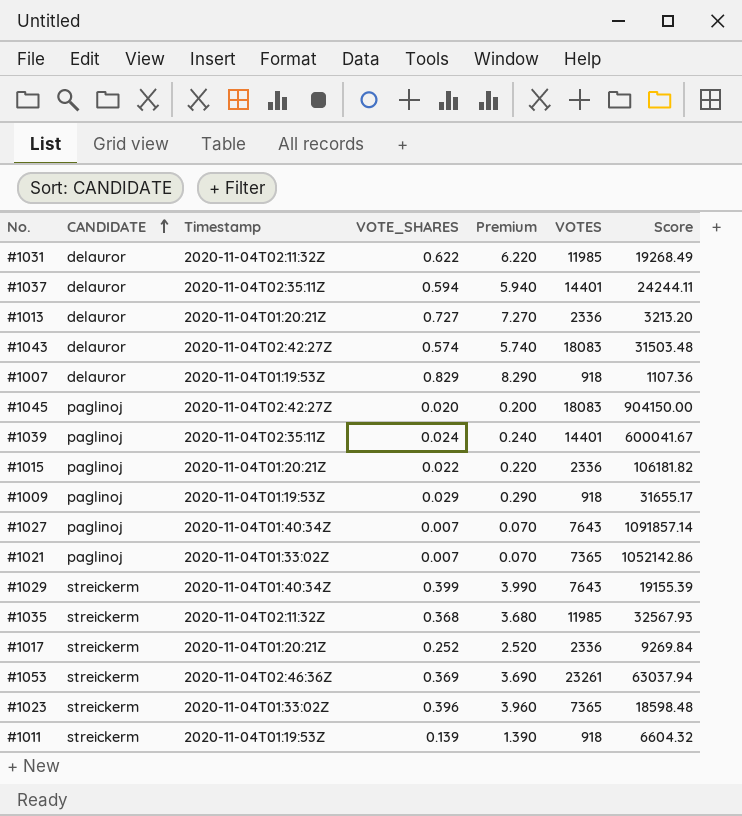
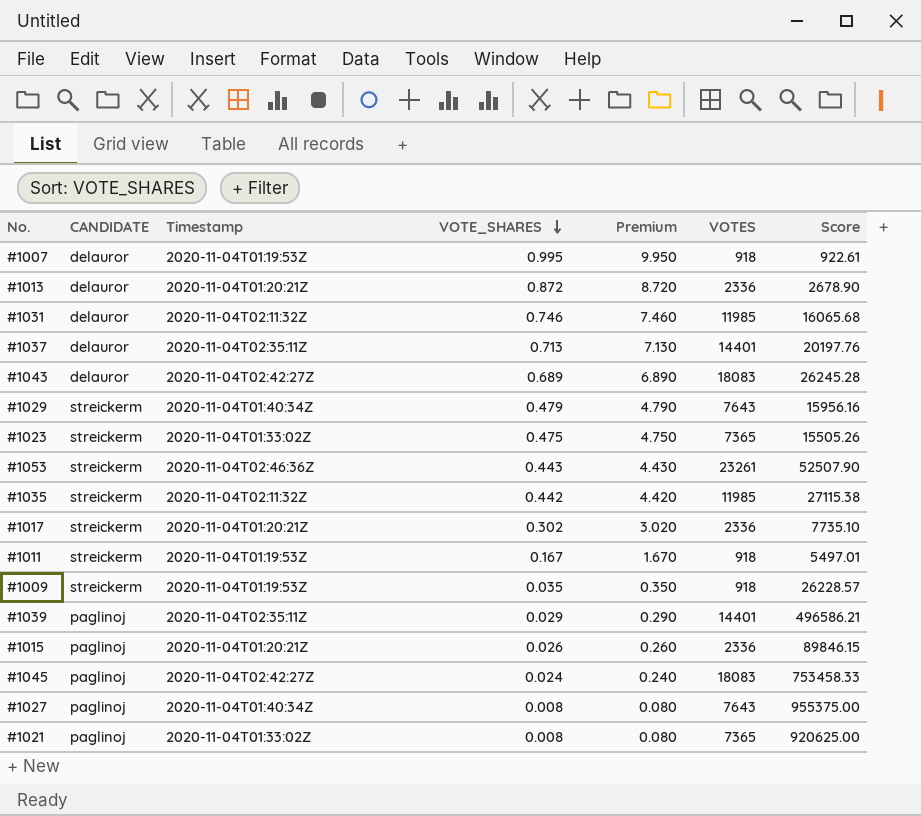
row order: CANDIDATE ascending -> VOTE_SHARES descending
#1007 | VOTE_SHARES: 0.829 -> 0.995
#1007 | Premium: 8.290 -> 9.950
#1007 | Score: 1107.36 -> 922.61
#1013 | VOTE_SHARES: 0.727 -> 0.872
#1013 | Premium: 7.270 -> 8.720
#1013 | Score: 3213.20 -> 2678.90
#1031 | VOTE_SHARES: 0.622 -> 0.746
#1031 | Premium: 6.220 -> 7.460
#1031 | Score: 19268.49 -> 16065.68
#1037 | VOTE_SHARES: 0.594 -> 0.713
#1037 | Premium: 5.940 -> 7.130
#1037 | Score: 24244.11 -> 20197.76
#1043 | VOTE_SHARES: 0.574 -> 0.689
#1043 | Premium: 5.740 -> 6.890
#1043 | Score: 31503.48 -> 26245.28
#1029 | VOTE_SHARES: 0.399 -> 0.479
#1029 | Premium: 3.990 -> 4.790
#1029 | Score: 19155.39 -> 15956.16
#1023 | VOTE_SHARES: 0.396 -> 0.475
#1023 | Premium: 3.960 -> 4.750
#1023 | Score: 18598.48 -> 15505.26
#1053 | VOTE_SHARES: 0.369 -> 0.443
#1053 | Premium: 3.690 -> 4.430
#1053 | Score: 63037.94 -> 52507.90
#1035 | VOTE_SHARES: 0.368 -> 0.442
#1035 | Premium: 3.680 -> 4.420
#1035 | Score: 32567.93 -> 27115.38
#1017 | VOTE_SHARES: 0.252 -> 0.302
#1017 | Premium: 2.520 -> 3.020
#1017 | Score: 9269.84 -> 7735.10
#1011 | VOTE_SHARES: 0.139 -> 0.167
#1011 | Premium: 1.390 -> 1.670
#1011 | Score: 6604.32 -> 5497.01
#1009 | CANDIDATE: paglinoj -> streickerm
#1009 | VOTE_SHARES: 0.029 -> 0.035
#1009 | Premium: 0.290 -> 0.350
#1009 | Score: 31655.17 -> 26228.57
#1039 | VOTE_SHARES: 0.024 -> 0.029
#1039 | Premium: 0.240 -> 0.290
#1039 | Score: 600041.67 -> 496586.21
#1015 | VOTE_SHARES: 0.022 -> 0.026
#1015 | Premium: 0.220 -> 0.260
#1015 | Score: 106181.82 -> 89846.15
#1045 | VOTE_SHARES: 0.020 -> 0.024
#1045 | Premium: 0.200 -> 0.240
#1045 | Score: 904150.00 -> 753458.33
#1027 | VOTE_SHARES: 0.007 -> 0.008
#1027 | Premium: 0.070 -> 0.080
#1027 | Score: 1091857.14 -> 955375.00
#1021 | VOTE_SHARES: 0.007 -> 0.008
#1021 | Premium: 0.070 -> 0.080
#1021 | Score: 1052142.86 -> 920625.00

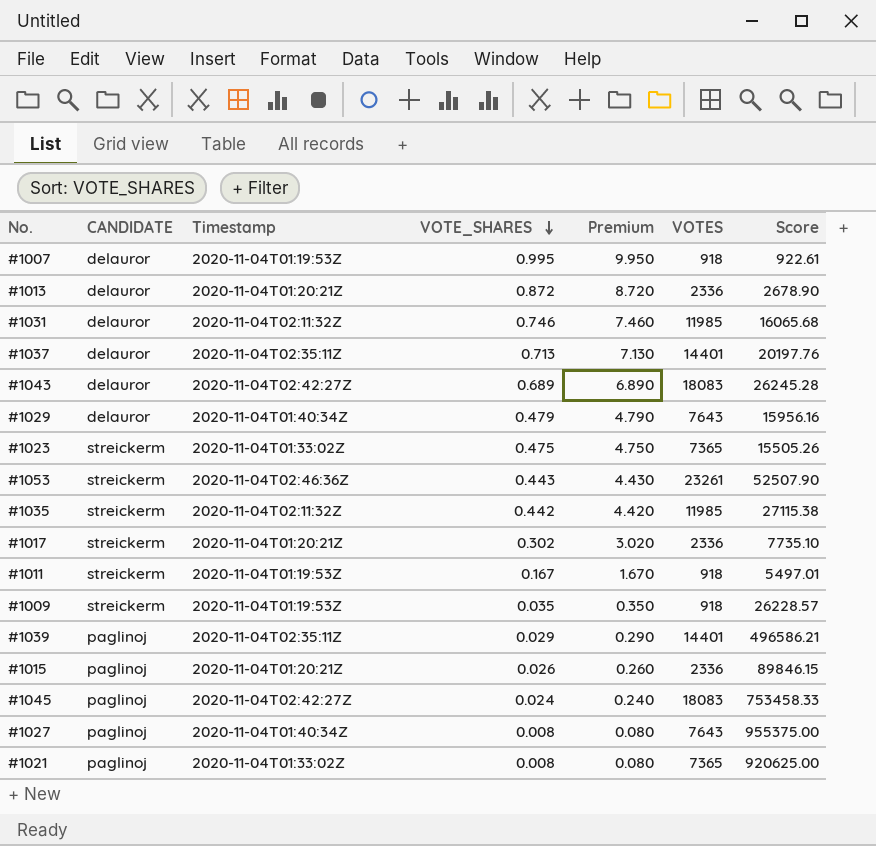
#1029 | CANDIDATE: streickerm -> delauror

